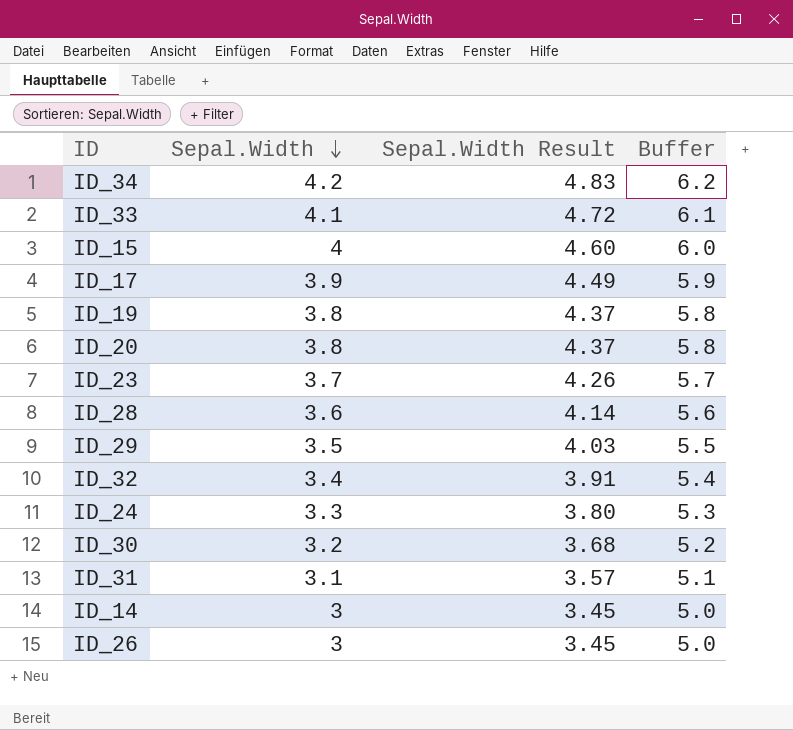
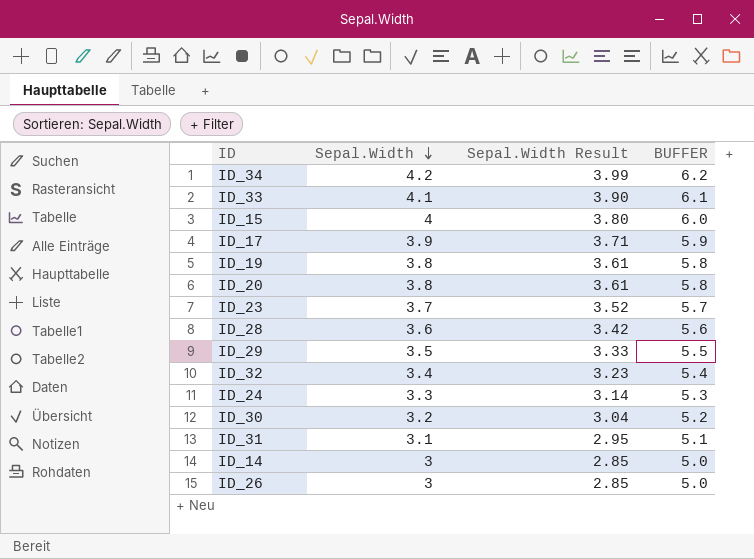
column Sepal.Width Result | formula: [Sepal.Width] * 1.15 -> [Sepal.Width] * 0.95
column name: Buffer -> BUFFER

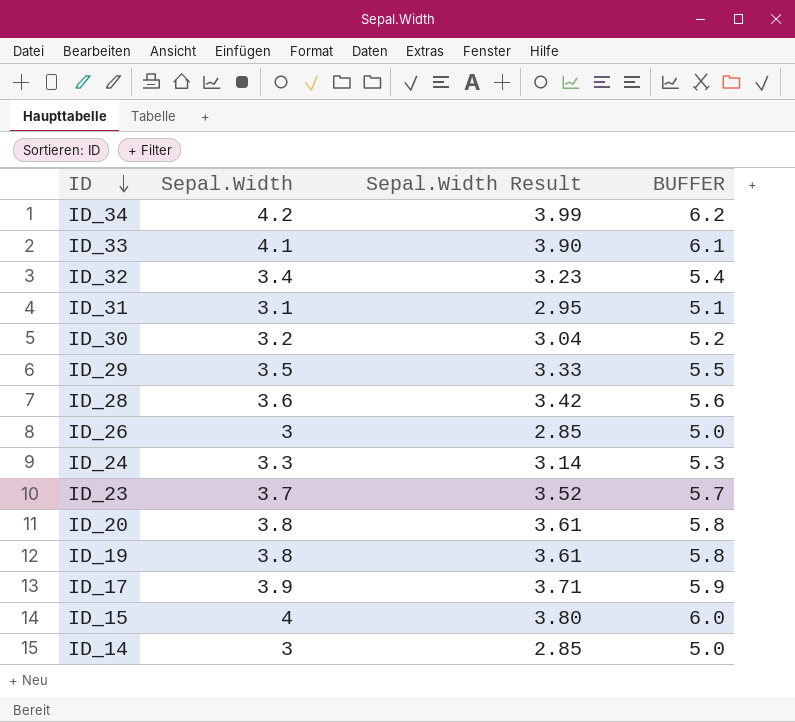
row order: Sepal.Width descending -> ID descending

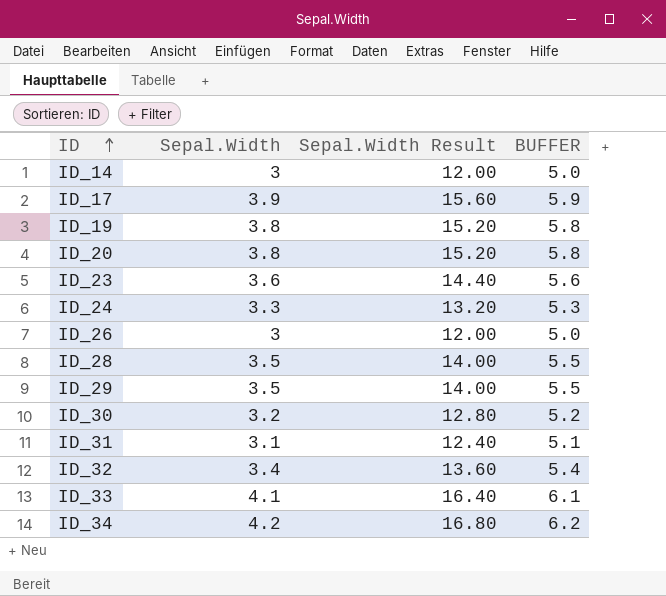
row order: ID descending -> ID ascending
column Sepal.Width Result | formula: [Sepal.Width] * 0.95 -> [Sepal.Width] * 4
row ID_15: 4 | 3.80 | 6.0 -> none
ID_23 | Sepal.Width: 3.7 -> 3.6
ID_23 | BUFFER: 5.7 -> 5.6
ID_28 | Sepal.Width: 3.6 -> 3.5
ID_28 | BUFFER: 5.6 -> 5.5

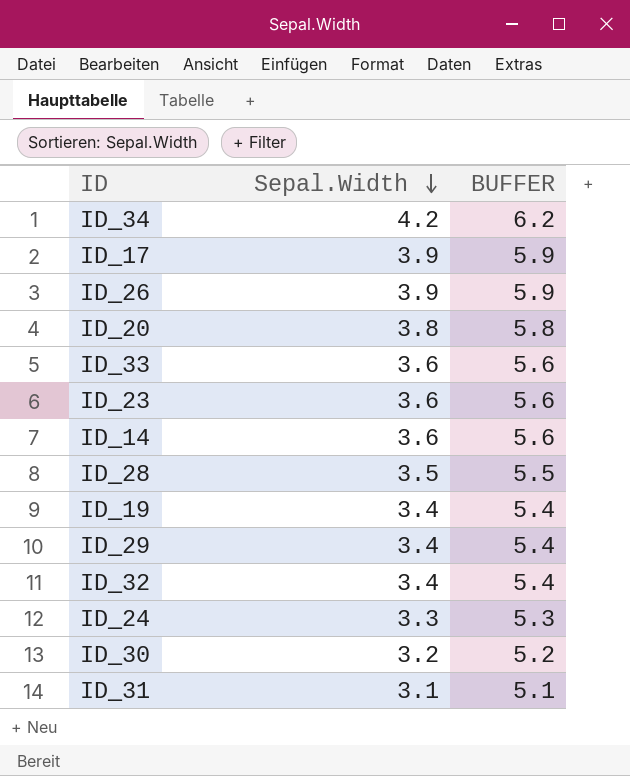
row order: ID ascending -> Sepal.Width descending
column Sepal.Width Result | formula: [Sepal.Width] * 4 -> none
ID_26 | Sepal.Width: 3 -> 3.9
ID_26 | BUFFER: 5.0 -> 5.9
ID_33 | Sepal.Width: 4.1 -> 3.6
ID_33 | BUFFER: 6.1 -> 5.6
ID_14 | Sepal.Width: 3 -> 3.6
ID_14 | BUFFER: 5.0 -> 5.6
ID_19 | Sepal.Width: 3.8 -> 3.4
ID_19 | BUFFER: 5.8 -> 5.4
ID_29 | Sepal.Width: 3.5 -> 3.4
ID_29 | BUFFER: 5.5 -> 5.4

